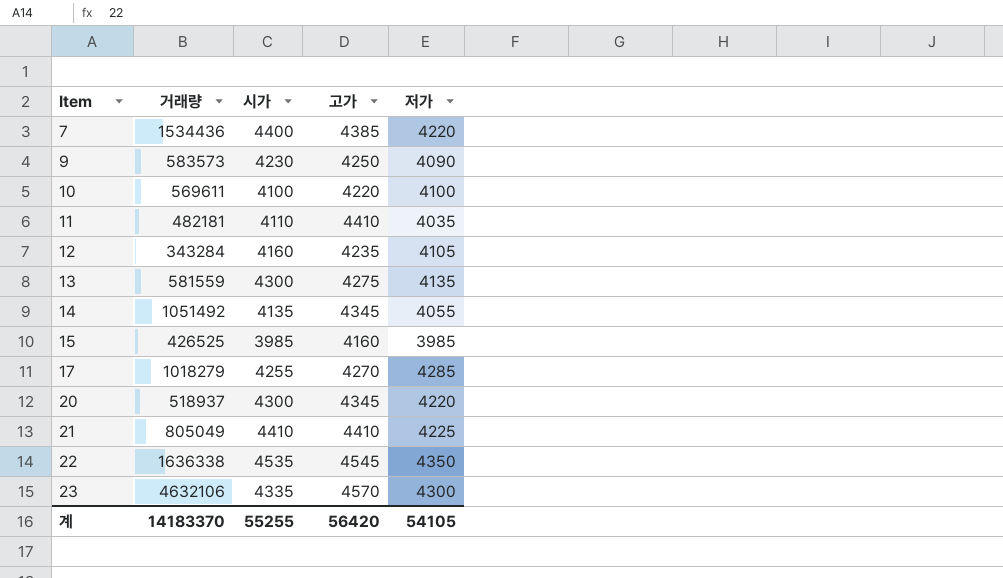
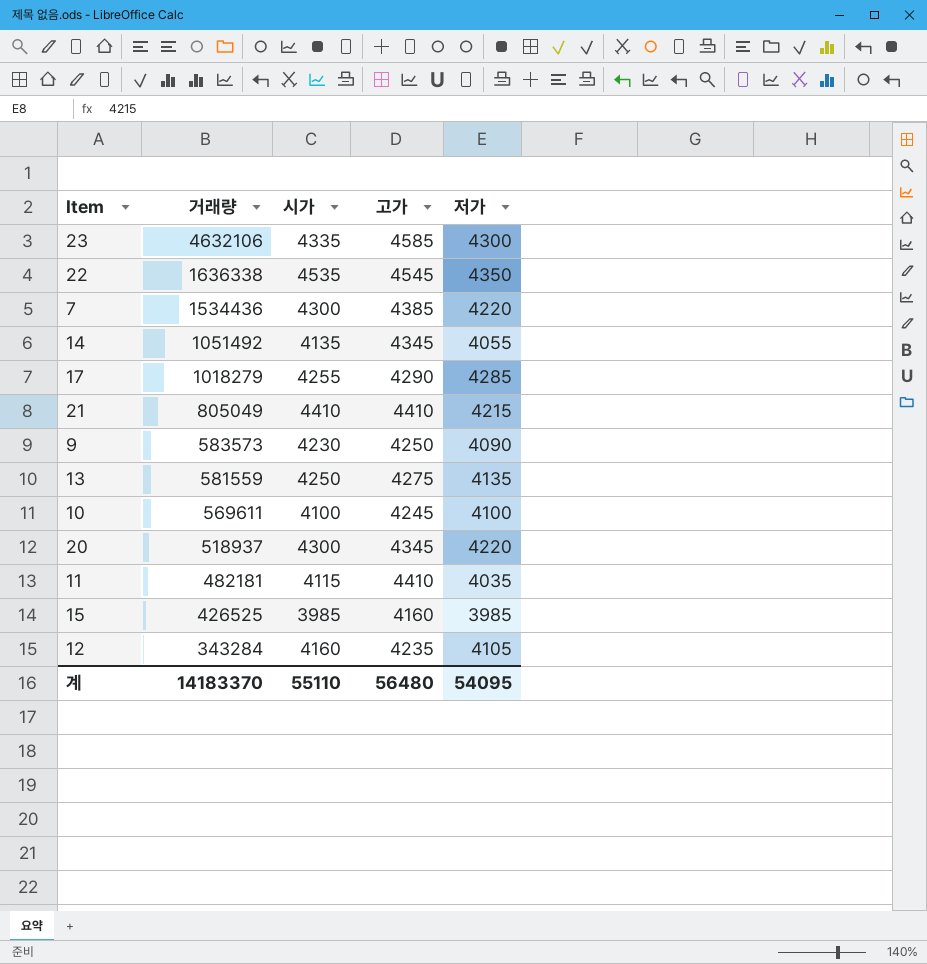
row order: Item ascending -> 거래량 descending
23 | 고가: 4570 -> 4585
7 | 시가: 4400 -> 4300
17 | 고가: 4270 -> 4290
21 | 저가: 4225 -> 4215
13 | 시가: 4300 -> 4250
10 | 고가: 4220 -> 4245
11 | 시가: 4110 -> 4115
계 | 시가: 55255 -> 55110
계 | 고가: 56420 -> 56480
계 | 저가: 54105 -> 54095

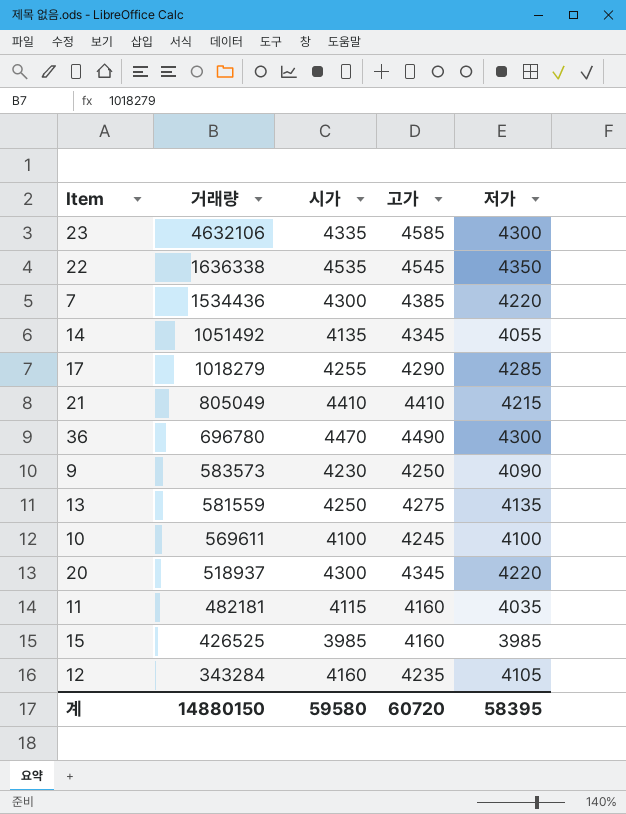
row 36: none -> 696780 | 4470 | 4490 | 4300
11 | 고가: 4410 -> 4160
계 | 거래량: 14183370 -> 14880150
계 | 시가: 55110 -> 59580
계 | 고가: 56480 -> 60720
계 | 저가: 54095 -> 58395

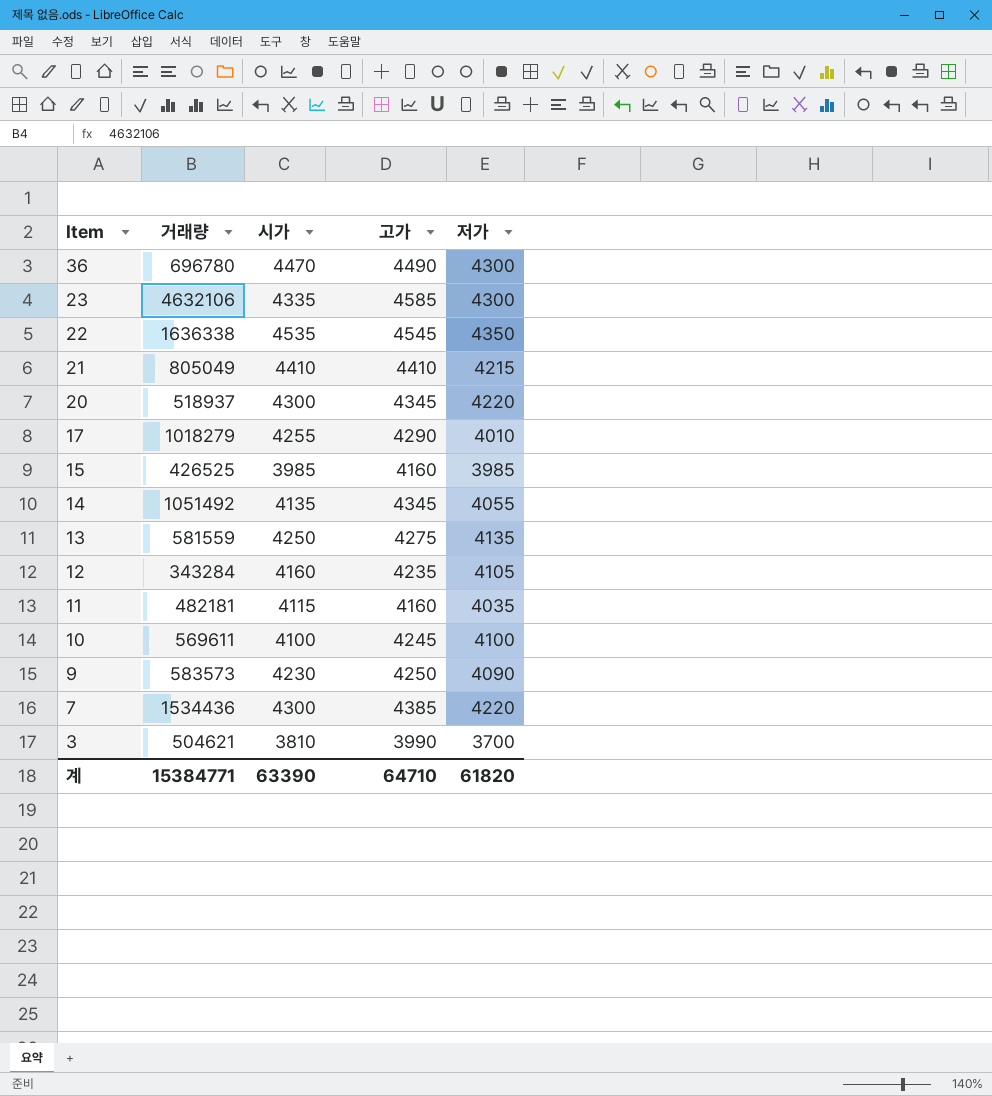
row order: 거래량 descending -> Item descending
17 | 저가: 4285 -> 4010
row 3: none -> 504621 | 3810 | 3990 | 3700
계 | 거래량: 14880150 -> 15384771
계 | 시가: 59580 -> 63390
계 | 고가: 60720 -> 64710
계 | 저가: 58395 -> 61820

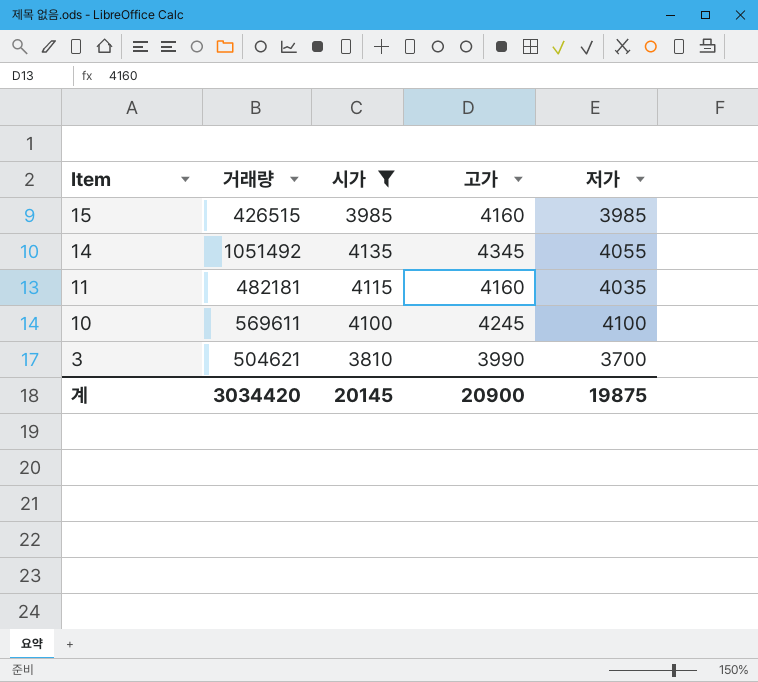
filter: none -> 시가 <= 4135
15 | 거래량: 426525 -> 426515
계 | 거래량: 15384771 -> 3034420
계 | 시가: 63390 -> 20145
계 | 고가: 64710 -> 20900
계 | 저가: 61820 -> 19875

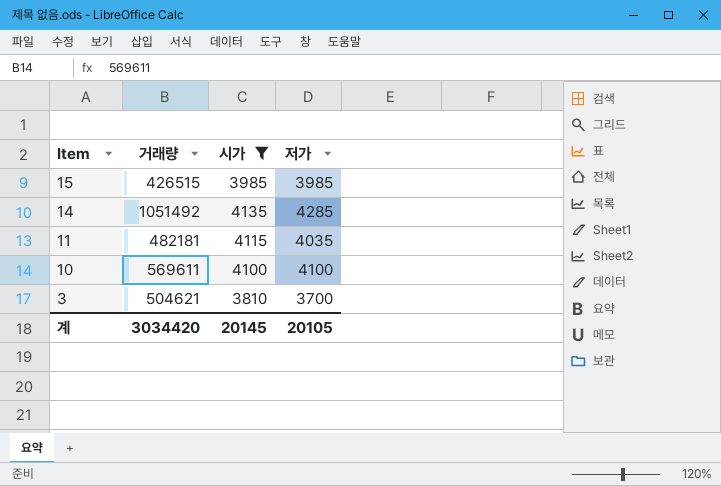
column 고가 | position: 4 -> none
14 | 저가: 4055 -> 4285
계 | 저가: 19875 -> 20105

